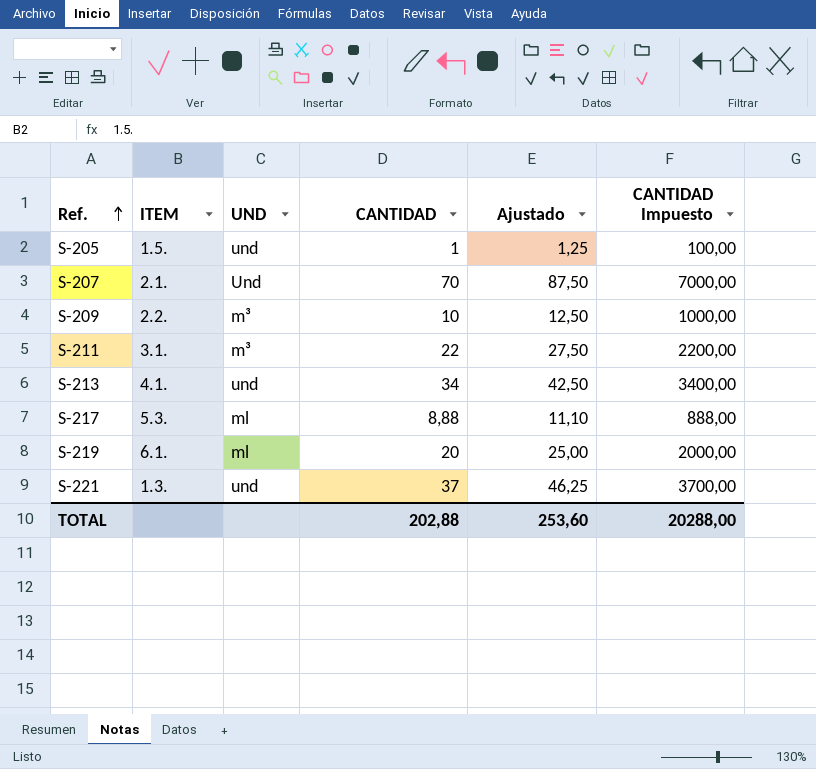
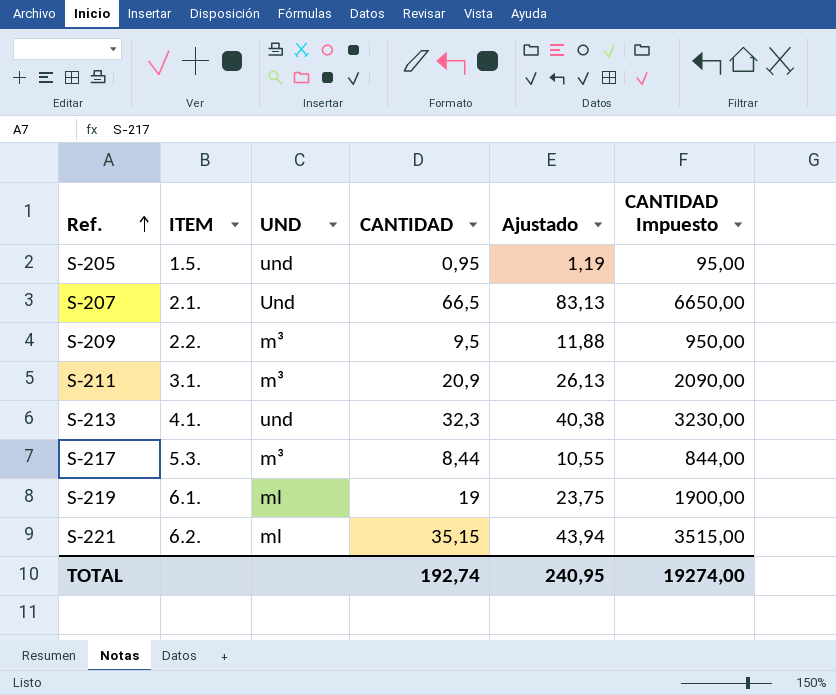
S-205 | CANTIDAD: 1 -> 0,95
S-205 | Ajustado: 1,25 -> 1,19
S-205 | CANTIDAD Impuesto: 100,00 -> 95,00
S-207 | CANTIDAD: 70 -> 66,5
S-207 | Ajustado: 87,50 -> 83,13
S-207 | CANTIDAD Impuesto: 7000,00 -> 6650,00
S-209 | CANTIDAD: 10 -> 9,5
S-209 | Ajustado: 12,50 -> 11,88
S-209 | CANTIDAD Impuesto: 1000,00 -> 950,00
S-211 | CANTIDAD: 22 -> 20,9
S-211 | Ajustado: 27,50 -> 26,13
S-211 | CANTIDAD Impuesto: 2200,00 -> 2090,00
S-213 | CANTIDAD: 34 -> 32,3
S-213 | Ajustado: 42,50 -> 40,38
S-213 | CANTIDAD Impuesto: 3400,00 -> 3230,00
S-217 | UND: ml -> m³
S-217 | CANTIDAD: 8,88 -> 8,44
S-217 | Ajustado: 11,10 -> 10,55
S-217 | CANTIDAD Impuesto: 888,00 -> 844,00
S-219 | CANTIDAD: 20 -> 19
S-219 | Ajustado: 25,00 -> 23,75
S-219 | CANTIDAD Impuesto: 2000,00 -> 1900,00
S-221 | ITEM: 1.3. -> 6.2.
S-221 | UND: und -> ml
S-221 | CANTIDAD: 37 -> 35,15
S-221 | Ajustado: 46,25 -> 43,94
S-221 | CANTIDAD Impuesto: 3700,00 -> 3515,00
TOTAL | CANTIDAD: 202,88 -> 192,74
TOTAL | Ajustado: 253,60 -> 240,95
TOTAL | CANTIDAD Impuesto: 20288,00 -> 19274,00

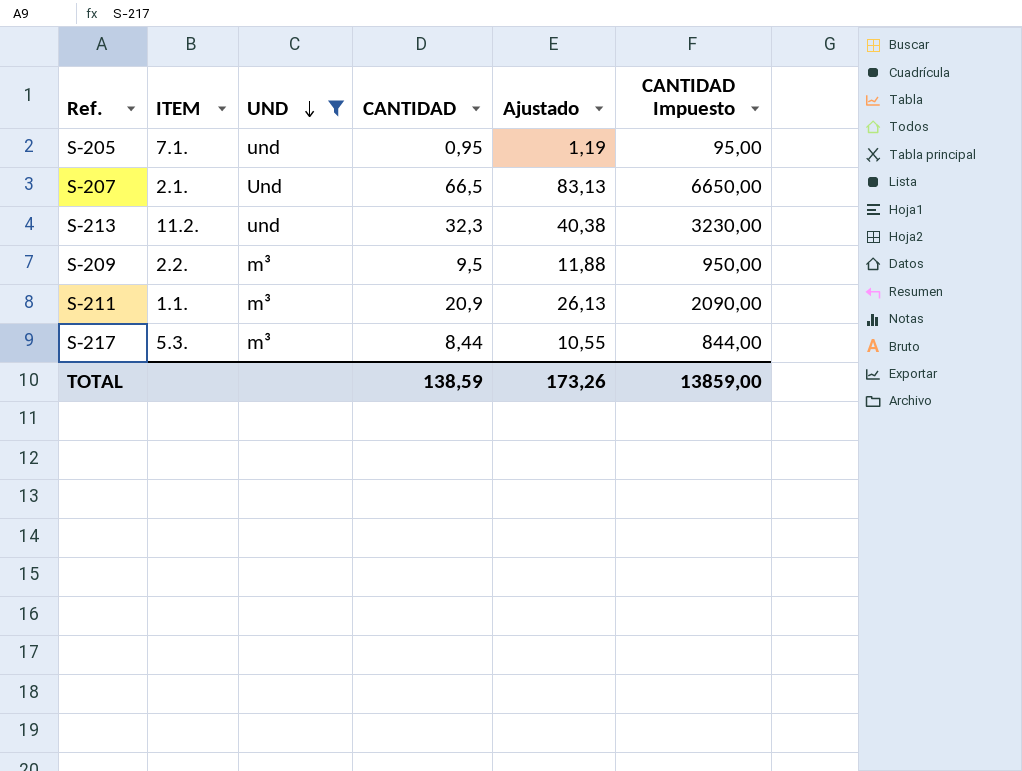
filter: none -> UND != ml
row order: Ref. ascending -> UND descending
S-205 | ITEM: 1.5. -> 7.1.
S-213 | ITEM: 4.1. -> 11.2.
S-211 | ITEM: 3.1. -> 1.1.
TOTAL | CANTIDAD: 192,74 -> 138,59
TOTAL | Ajustado: 240,95 -> 173,26
TOTAL | CANTIDAD Impuesto: 19274,00 -> 13859,00

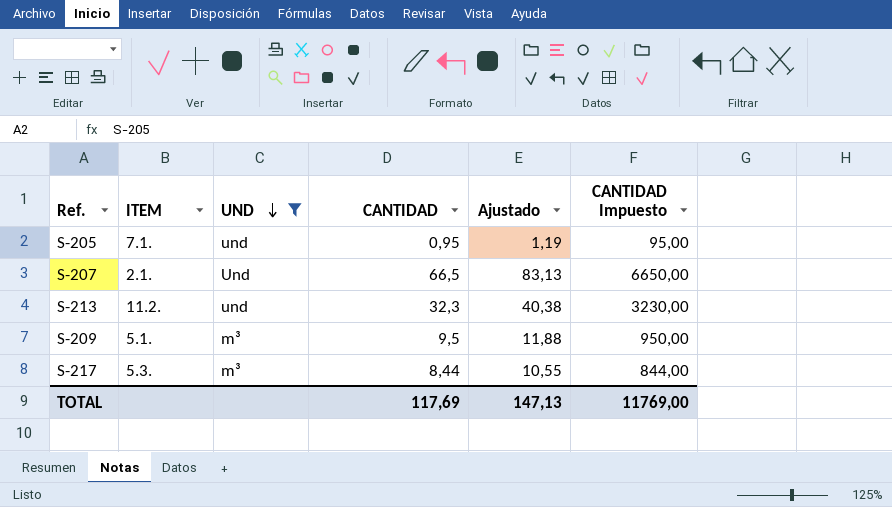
row S-211: 1.1. | m³ | 20,9 | 26,13 | 2090,00 -> none
S-209 | ITEM: 2.2. -> 5.1.
TOTAL | CANTIDAD: 138,59 -> 117,69
TOTAL | Ajustado: 173,26 -> 147,13
TOTAL | CANTIDAD Impuesto: 13859,00 -> 11769,00

